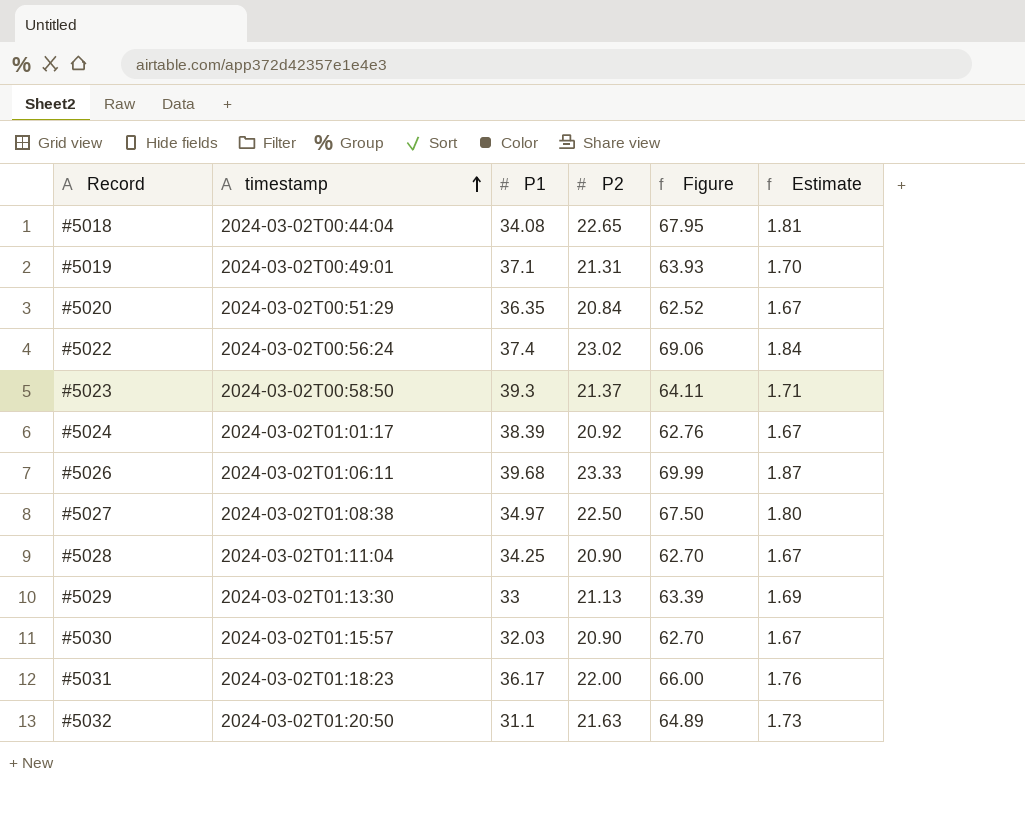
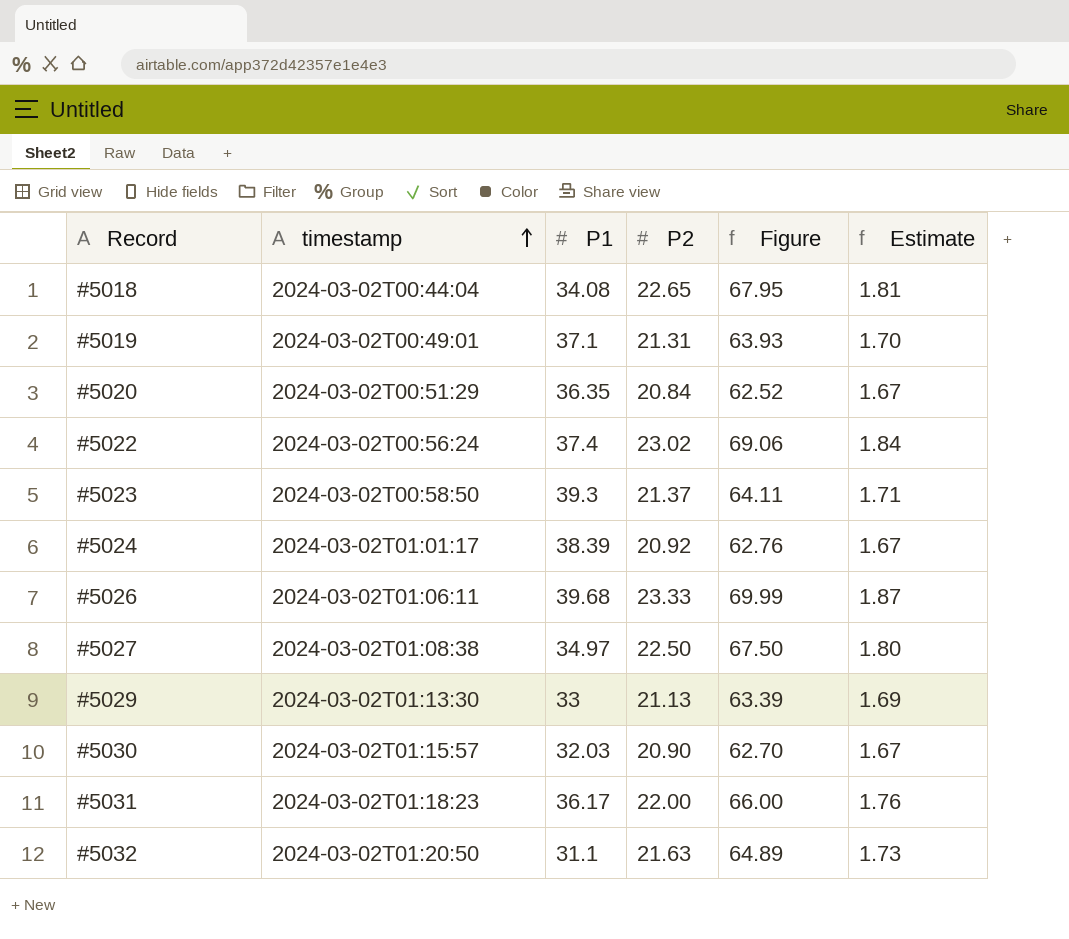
row #5028: 2024-03-02T01:11:04 | 34.25 | 20.90 | 62.70 | 1.67 -> none

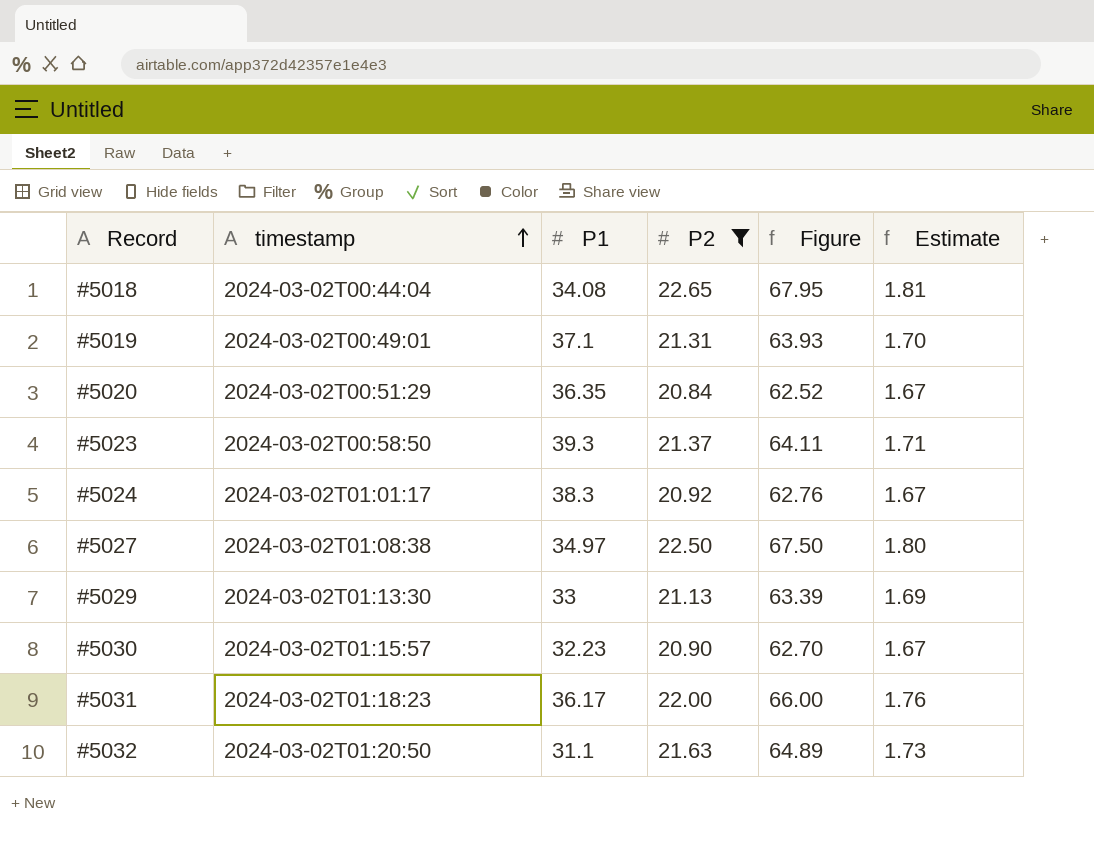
filter: none -> P2 <= 22.65
#5024 | P1: 38.39 -> 38.3
#5030 | P1: 32.03 -> 32.23

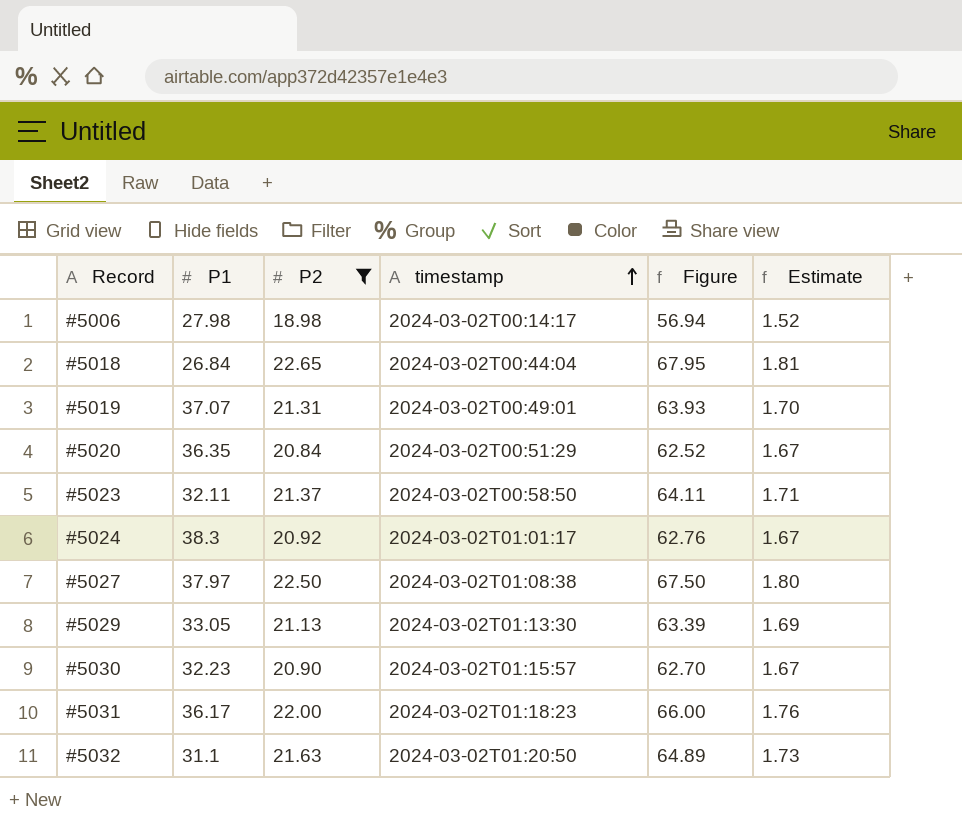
column timestamp | position: 2 -> 4
row #5006: none -> 27.98 | 18.98 | 2024-03-02T00:14:17 | 56.94 | 1.52
#5018 | P1: 34.08 -> 26.84
#5019 | P1: 37.1 -> 37.07
#5023 | P1: 39.3 -> 32.11
#5027 | P1: 34.97 -> 37.97
#5029 | P1: 33 -> 33.05

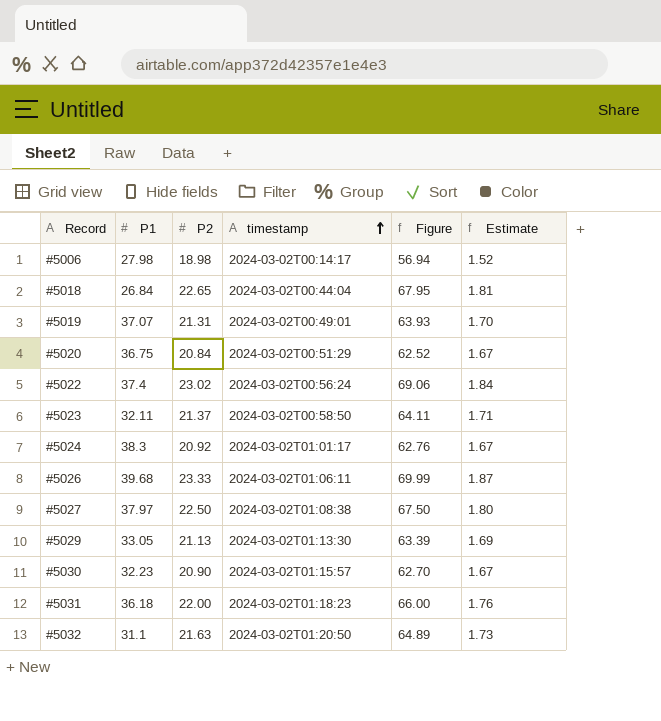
filter: P2 <= 22.65 -> none
#5020 | P1: 36.35 -> 36.75
#5031 | P1: 36.17 -> 36.18

